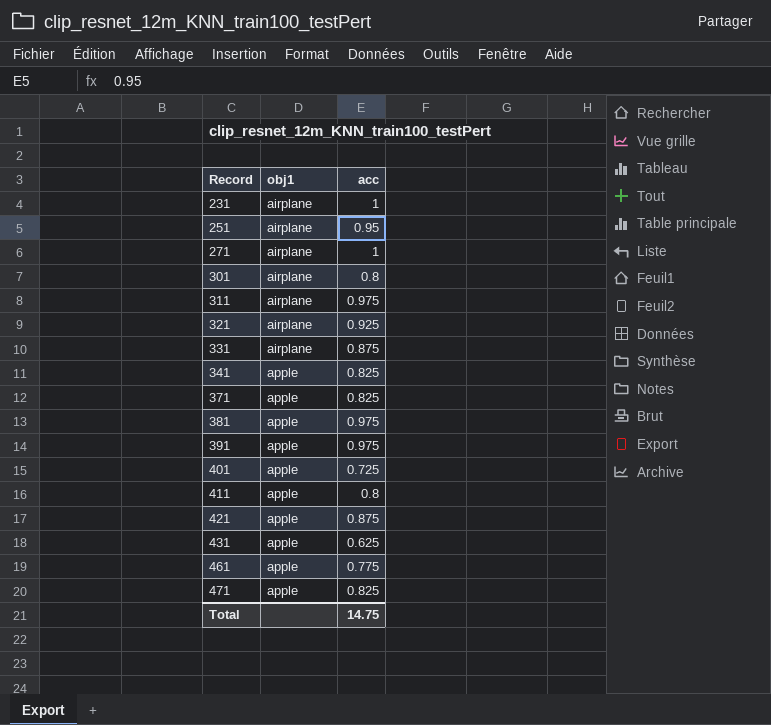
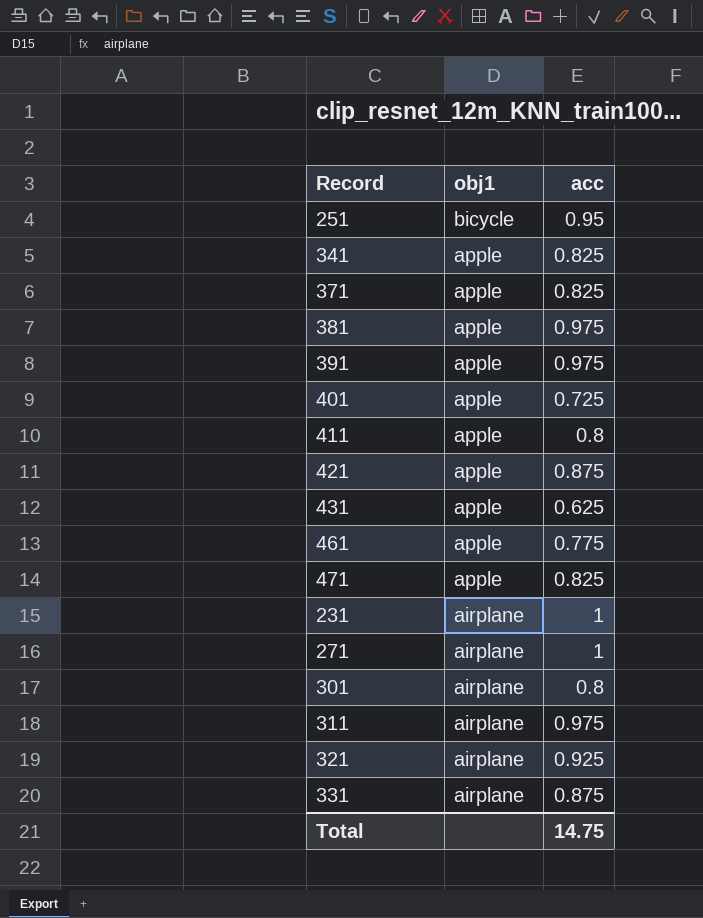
row order: Record ascending -> obj1 descending
251 | obj1: airplane -> bicycle

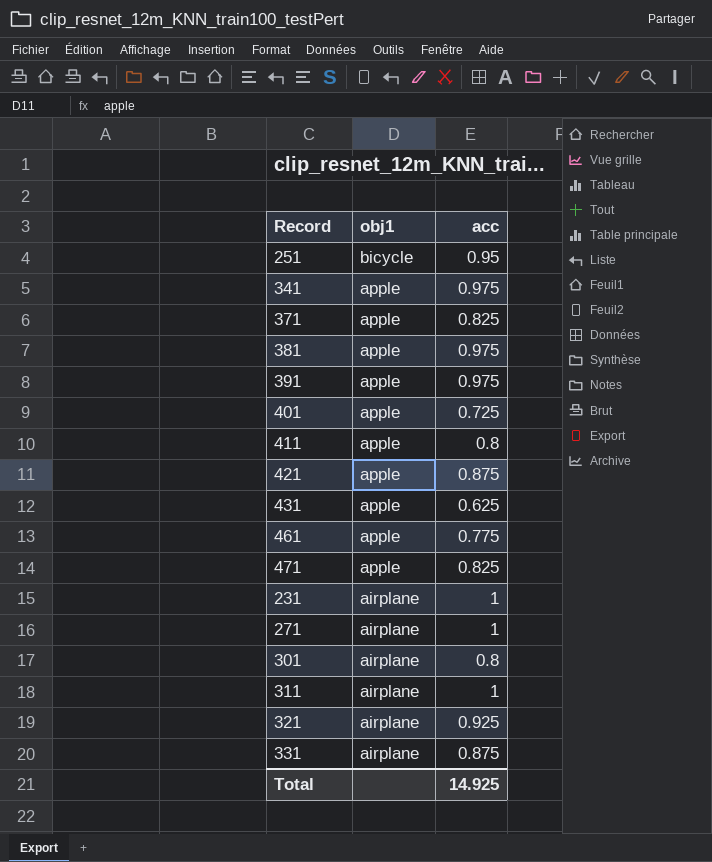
341 | acc: 0.825 -> 0.975
311 | acc: 0.975 -> 1
Total | acc: 14.75 -> 14.925

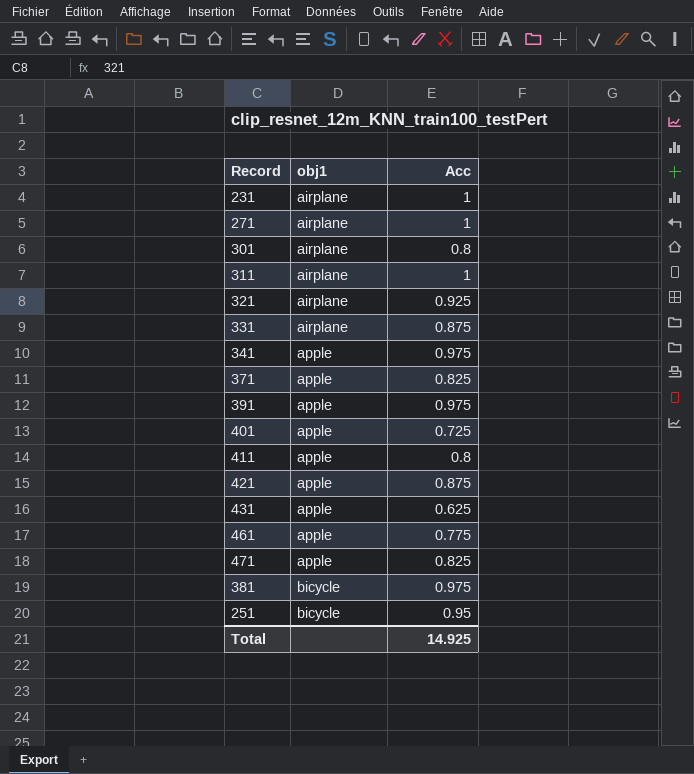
row order: obj1 descending -> obj1 ascending
column name: acc -> Acc
381 | obj1: apple -> bicycle

